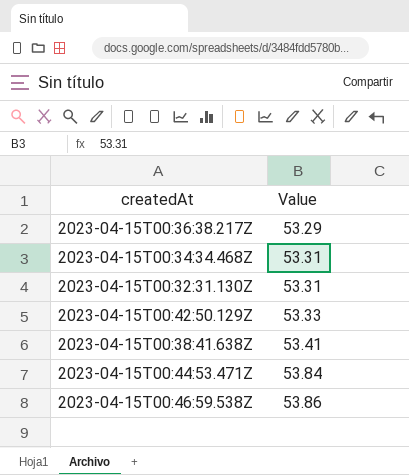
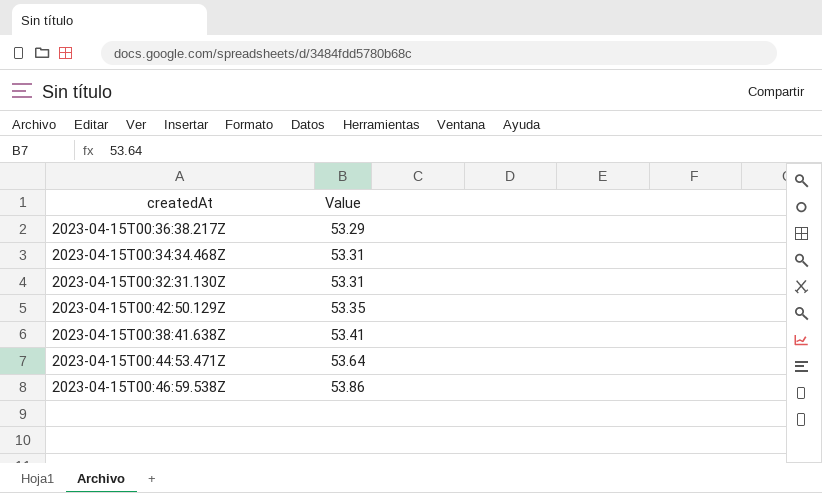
2023-04-15T00:42:50.129Z | Value: 53.33 -> 53.35
2023-04-15T00:44:53.471Z | Value: 53.84 -> 53.64

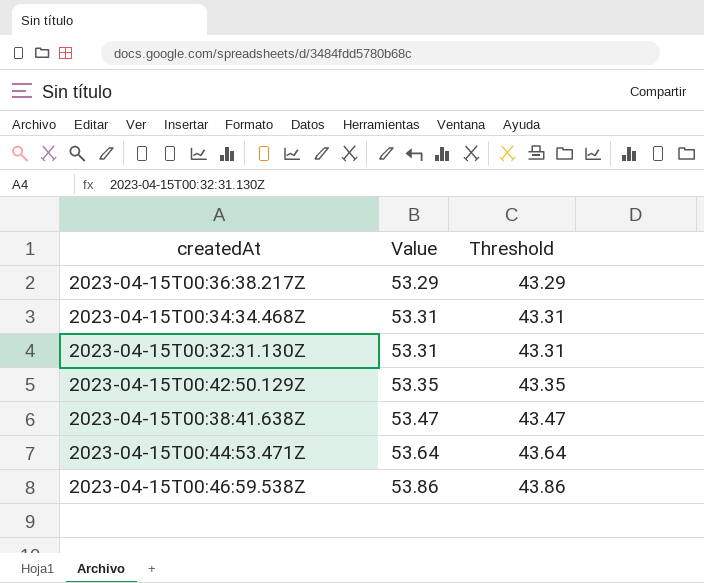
column Threshold | formula: none -> [Value] - 10
2023-04-15T00:38:41.638Z | Value: 53.41 -> 53.47

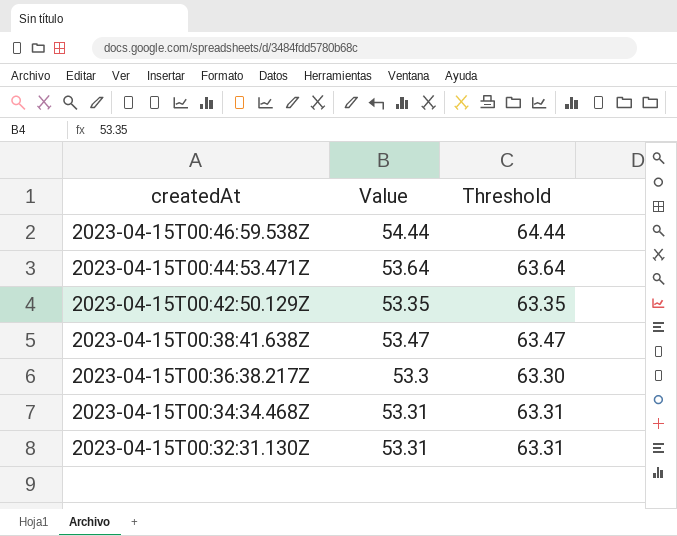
row order: Value ascending -> createdAt descending
column Threshold | formula: [Value] - 10 -> [Value] + 10
2023-04-15T00:46:59.538Z | Value: 53.86 -> 54.44
2023-04-15T00:36:38.217Z | Value: 53.29 -> 53.3

